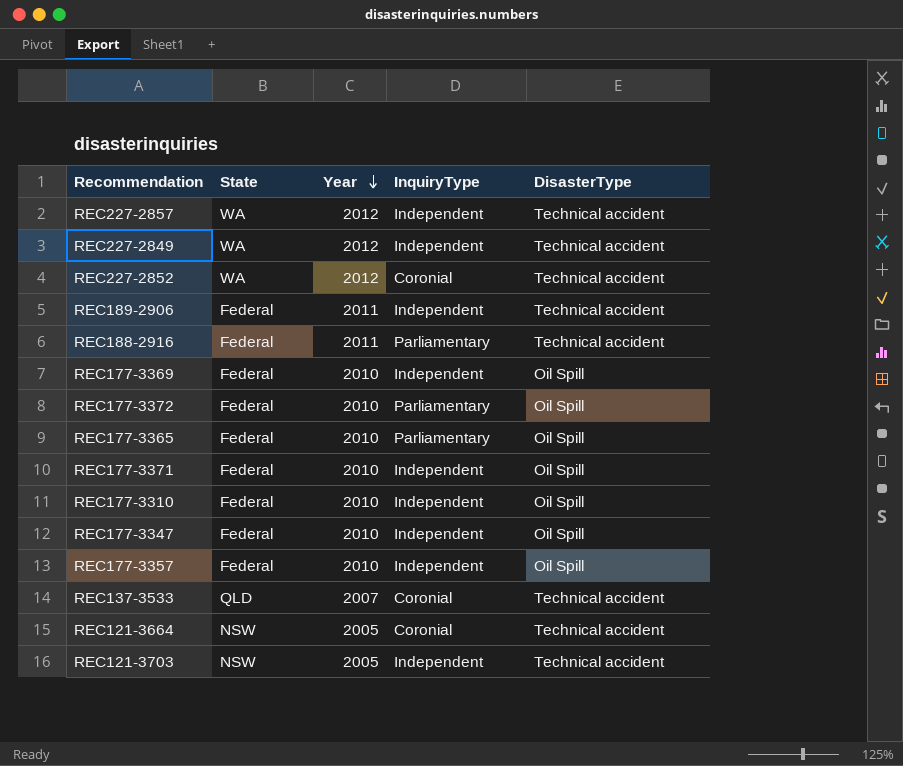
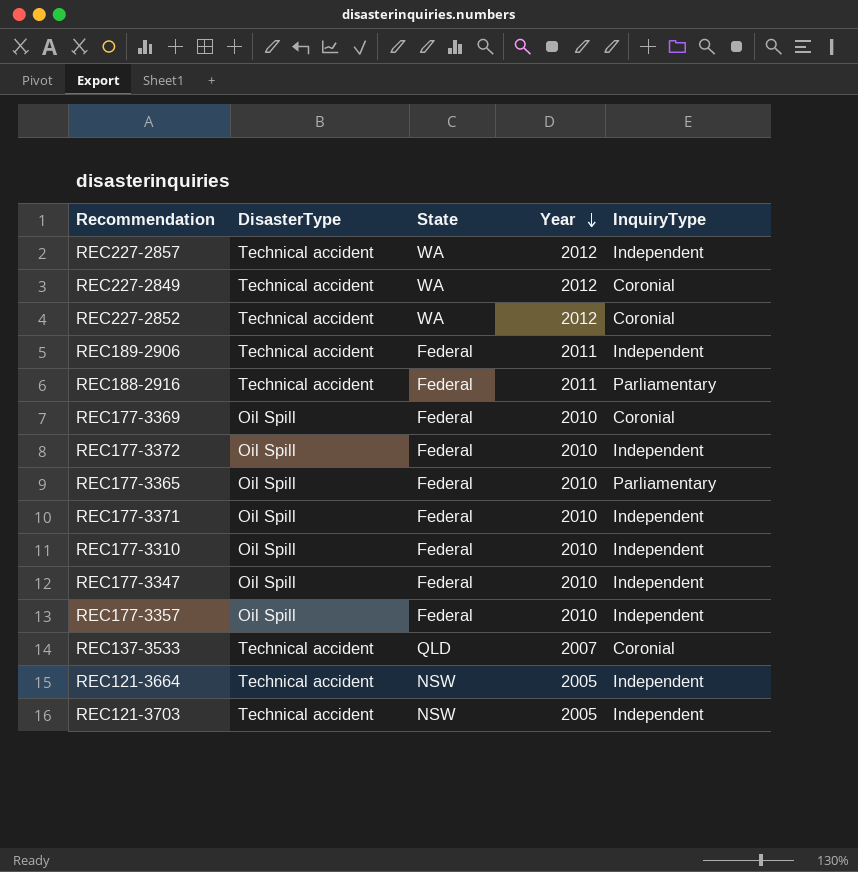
column DisasterType | position: 5 -> 2
REC227-2849 | InquiryType: Independent -> Coronial
REC177-3369 | InquiryType: Independent -> Coronial
REC177-3372 | InquiryType: Parliamentary -> Independent
REC121-3664 | InquiryType: Coronial -> Independent

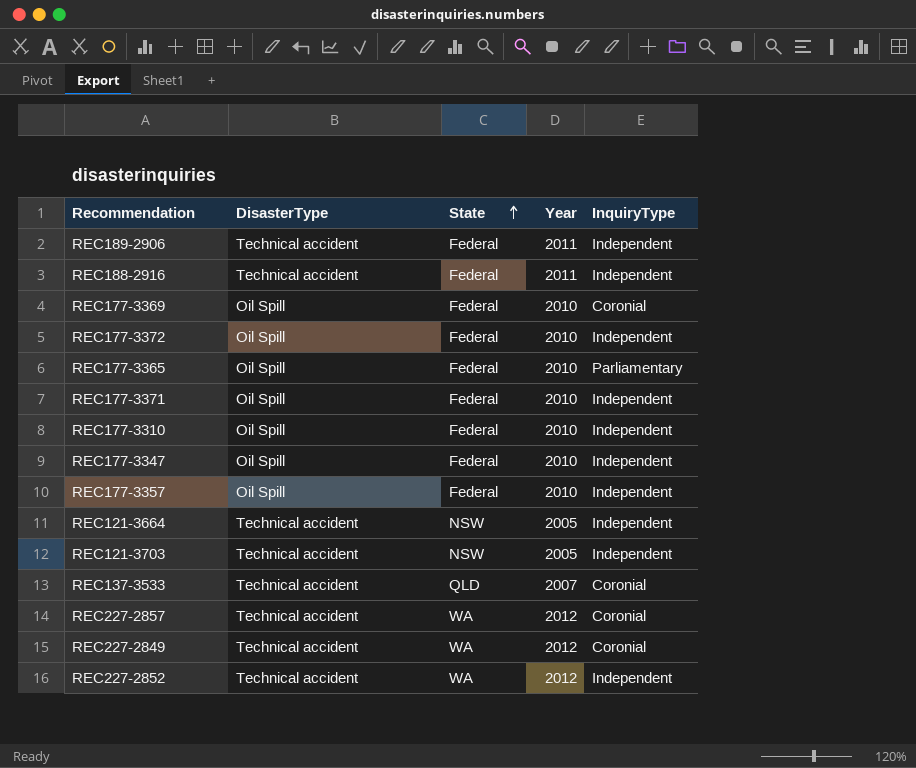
row order: Year descending -> State ascending
REC188-2916 | InquiryType: Parliamentary -> Independent
REC227-2857 | InquiryType: Independent -> Coronial
REC227-2852 | InquiryType: Coronial -> Independent

